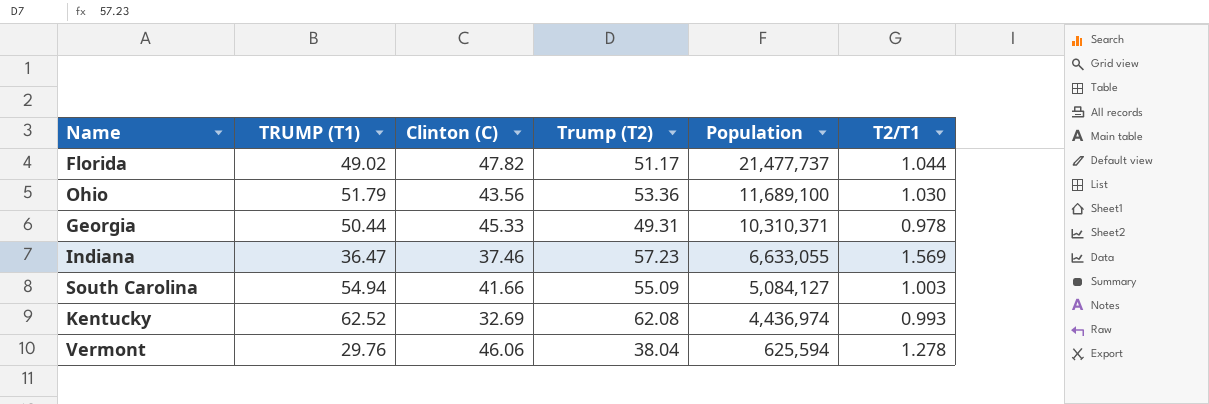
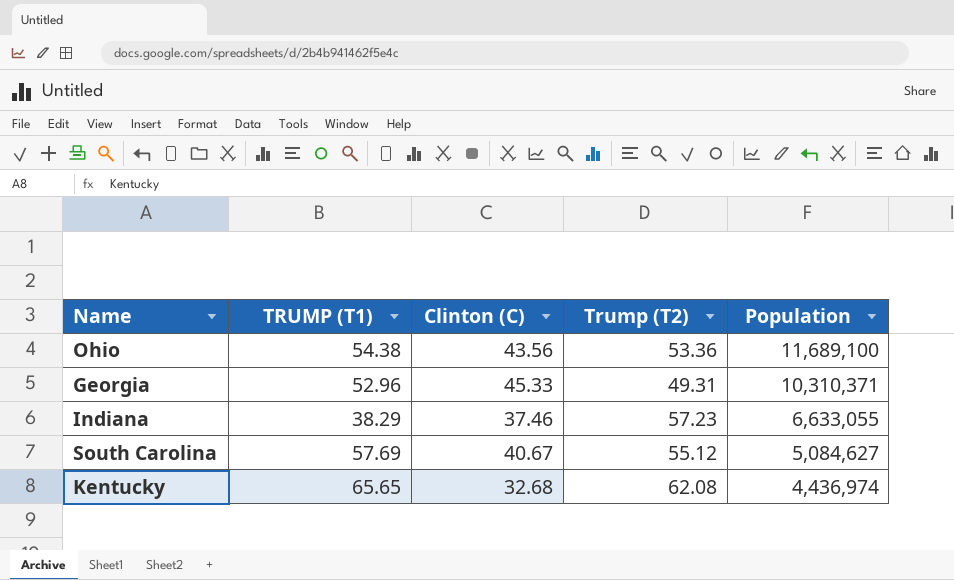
column T2/T1 | formula: [Trump (T2)] / [TRUMP (T1)] -> none
row Florida: 49.02 | 47.82 | 51.17 | 21,477,737 | 1.044 -> none
row Vermont: 29.76 | 46.06 | 38.04 | 625,594 | 1.278 -> none
Ohio | TRUMP (T1): 51.79 -> 54.38
Georgia | TRUMP (T1): 50.44 -> 52.96
Indiana | TRUMP (T1): 36.47 -> 38.29
South Carolina | TRUMP (T1): 54.94 -> 57.69
South Carolina | Clinton (C): 41.66 -> 40.67
South Carolina | Trump (T2): 55.09 -> 55.12
South Carolina | Population: 5,084,127 -> 5,084,627
Kentucky | TRUMP (T1): 62.52 -> 65.65
Kentucky | Clinton (C): 32.69 -> 32.68

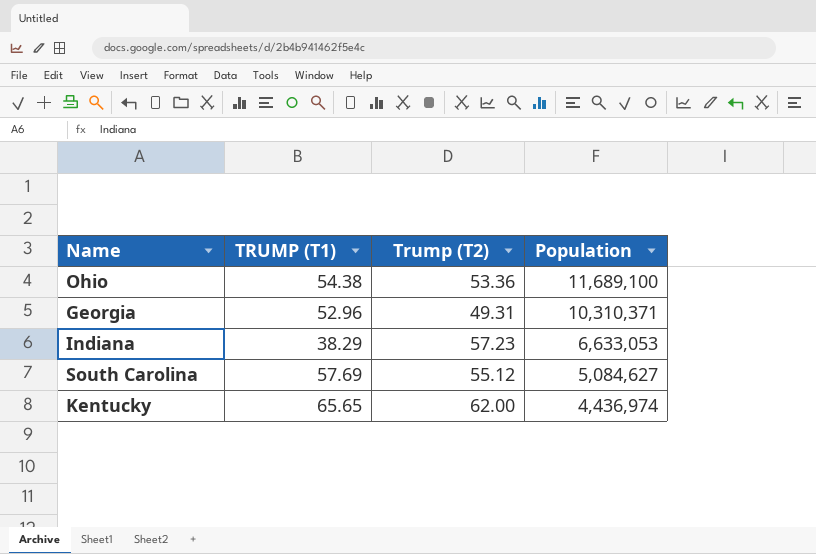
column Clinton (C) | position: 3 -> none
Indiana | Population: 6,633,055 -> 6,633,053
Kentucky | Trump (T2): 62.08 -> 62.00

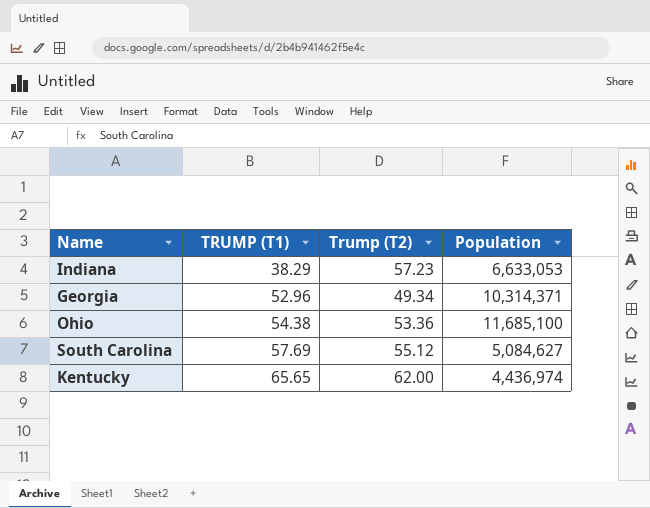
row order: Population descending -> TRUMP (T1) ascending
Georgia | Trump (T2): 49.31 -> 49.34
Georgia | Population: 10,310,371 -> 10,314,371
Ohio | Population: 11,689,100 -> 11,685,100

